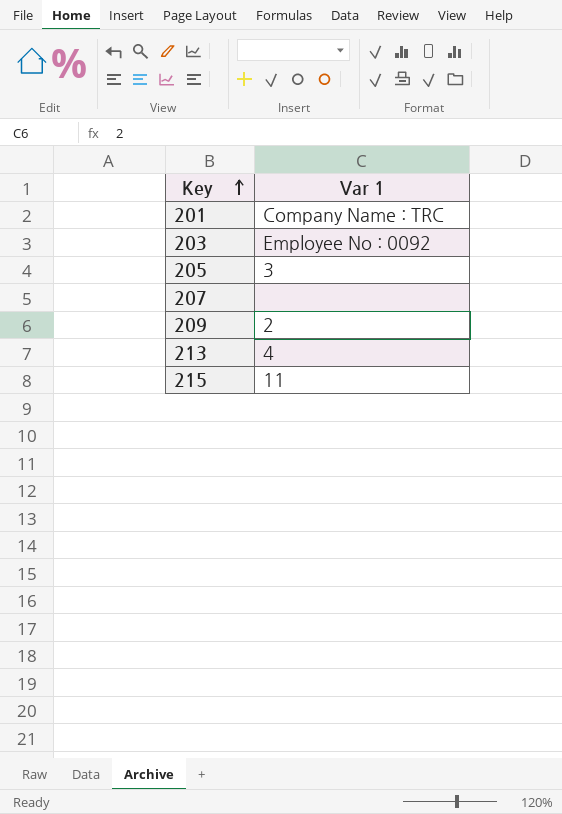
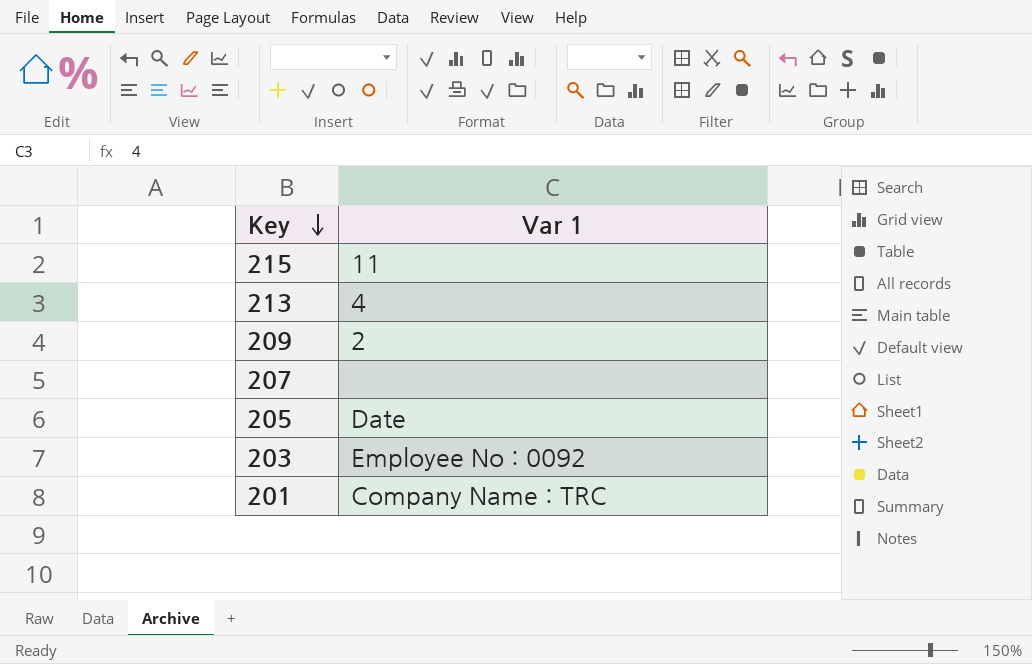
row order: Key ascending -> Key descending
205 | Var 1: 3 -> Date

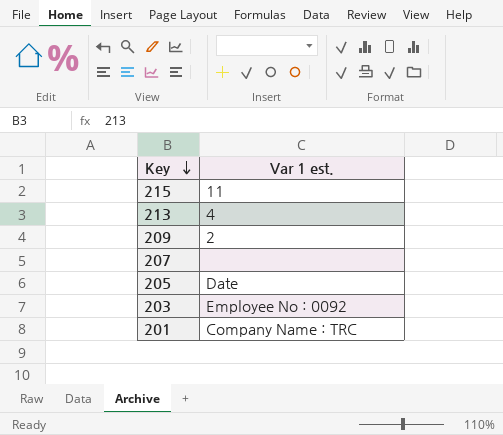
column name: Var 1 -> Var 1 est.

